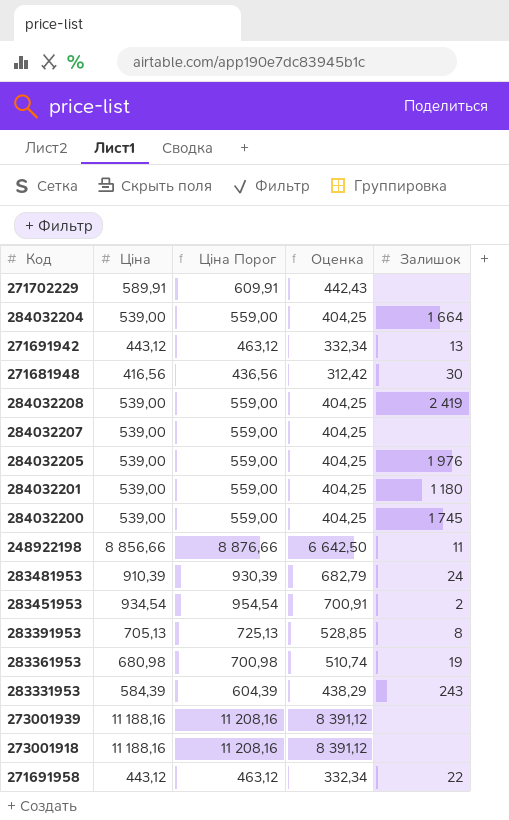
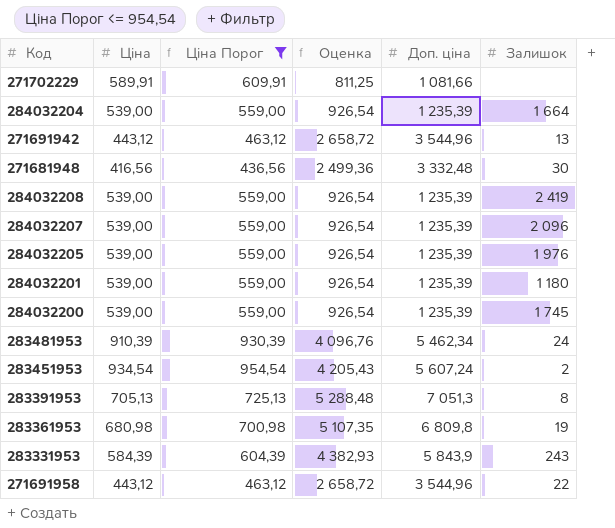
filter: none -> Ціна Порог <= 954,54
column Оценка | formula: [Ціна] * 0,75 -> [Доп. ціна] * 0,75
column Доп. ціна | position: none -> 5
284032207 | Залишок: none -> 2 096

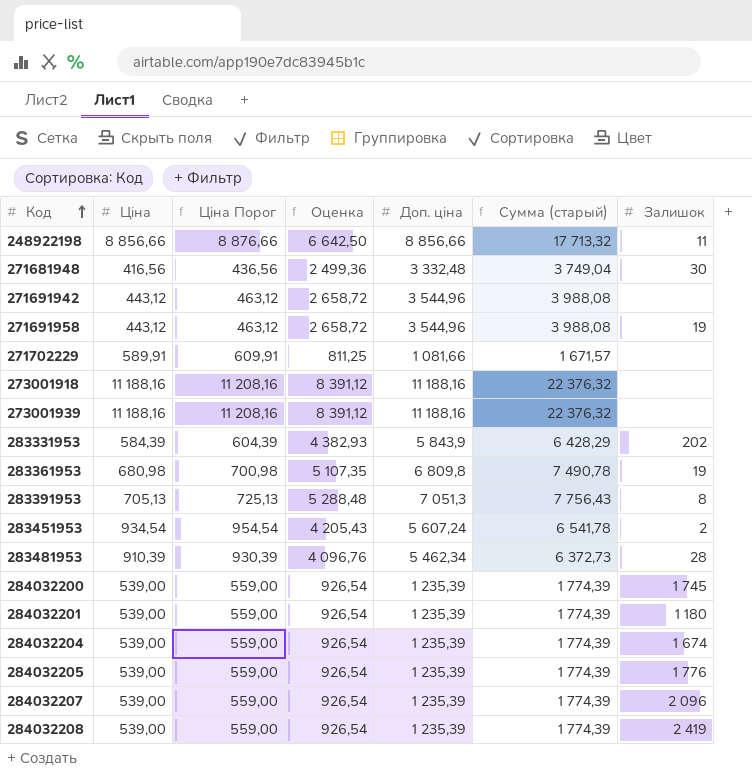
filter: Ціна Порог <= 954,54 -> none
row order: none -> Код ascending
column Сумма (старый) | formula: none -> [Ціна] + [Доп. ціна]
271691942 | Залишок: 13 -> none
271691958 | Залишок: 22 -> 19
283331953 | Залишок: 243 -> 202
283481953 | Залишок: 24 -> 28
284032204 | Залишок: 1 664 -> 1 674
284032205 | Залишок: 1 976 -> 1 776

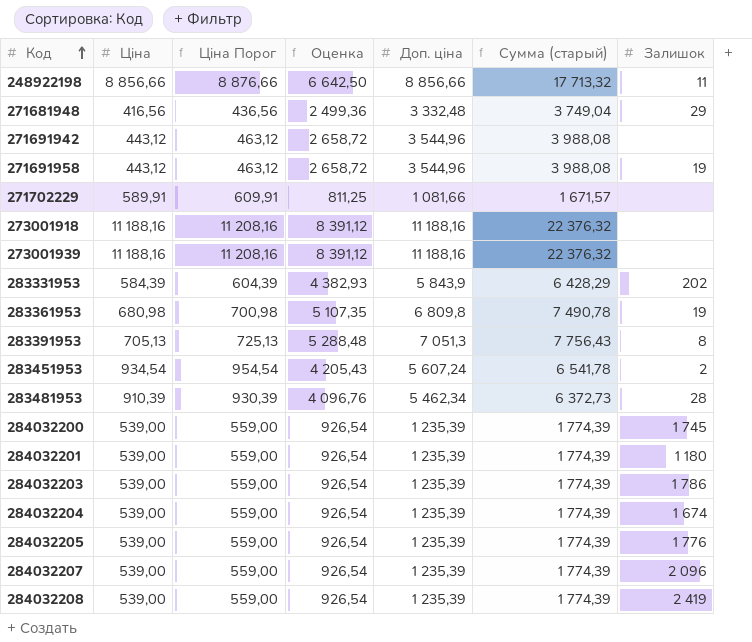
271681948 | Залишок: 30 -> 29
row 284032203: none -> 539,00 | 559,00 | 926,54 | 1 235,39 | 1 774,39 | 1 786

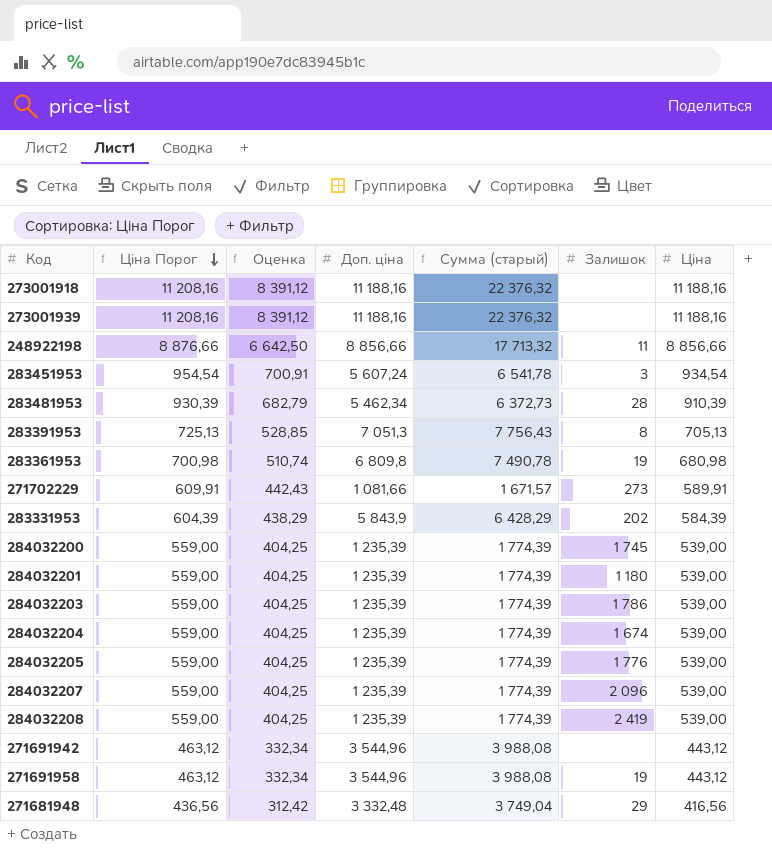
row order: Код ascending -> Ціна Порог descending
column Оценка | formula: [Доп. ціна] * 0,75 -> [Ціна] * 0,75
column Ціна | position: 2 -> 7
283451953 | Залишок: 2 -> 3
271702229 | Залишок: none -> 273

